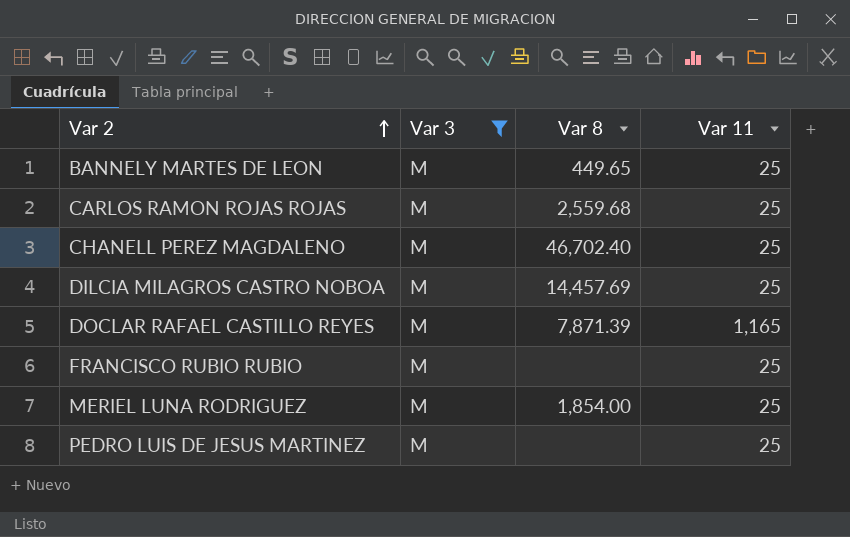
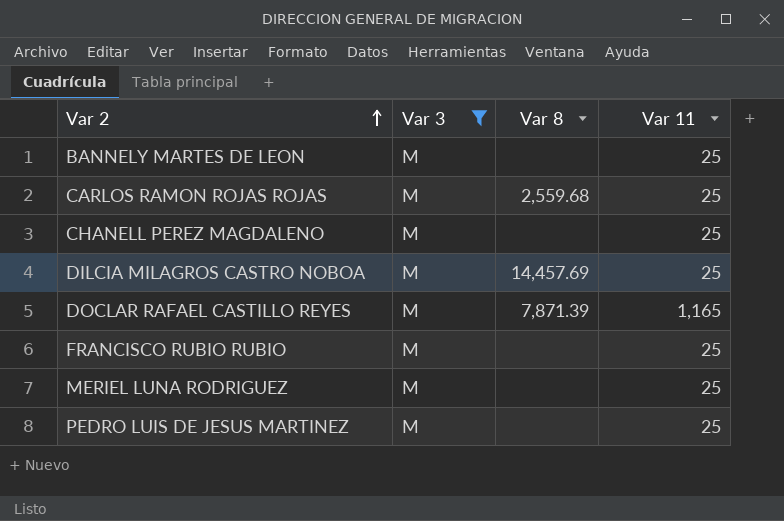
BANNELY MARTES DE LEON | Var 8: 449.65 -> none
CHANELL PEREZ MAGDALENO | Var 8: 46,702.40 -> none
MERIEL LUNA RODRIGUEZ | Var 8: 1,854.00 -> none

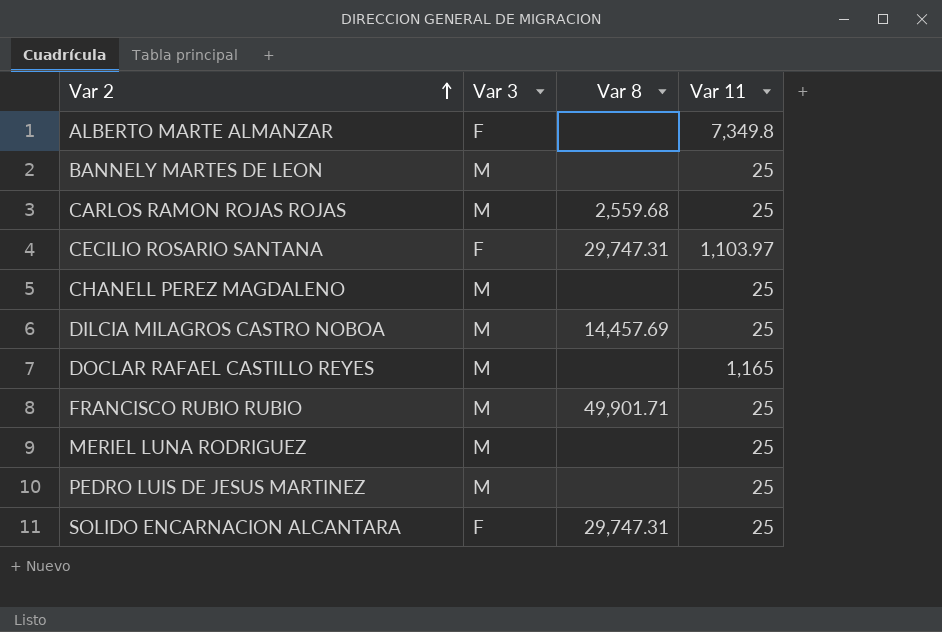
filter: Var 3 = M -> none
DOCLAR RAFAEL CASTILLO REYES | Var 8: 7,871.39 -> none
FRANCISCO RUBIO RUBIO | Var 8: none -> 49,901.71

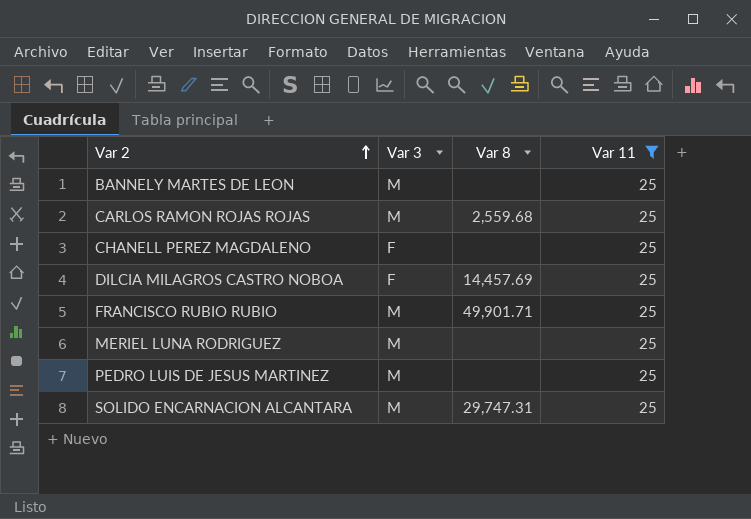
filter: none -> Var 11 = 25
CHANELL PEREZ MAGDALENO | Var 3: M -> F
DILCIA MILAGROS CASTRO NOBOA | Var 3: M -> F
SOLIDO ENCARNACION ALCANTARA | Var 3: F -> M

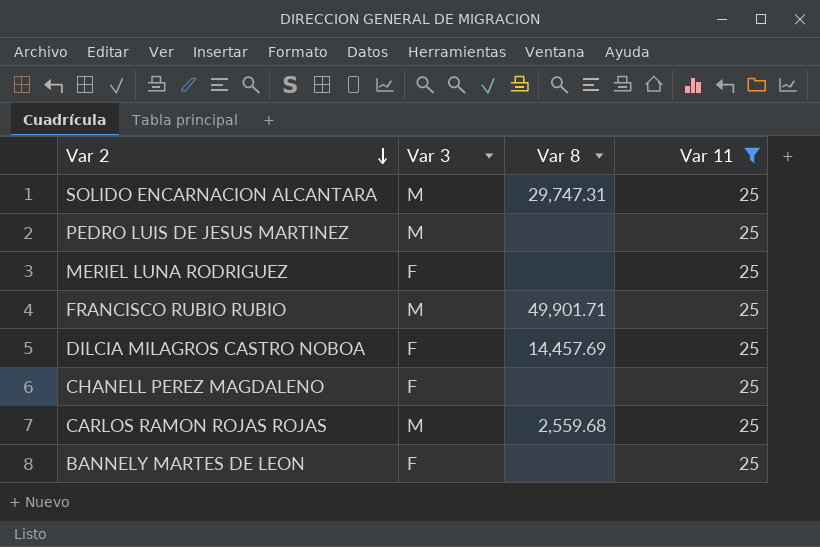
row order: Var 2 ascending -> Var 2 descending
MERIEL LUNA RODRIGUEZ | Var 3: M -> F
BANNELY MARTES DE LEON | Var 3: M -> F

